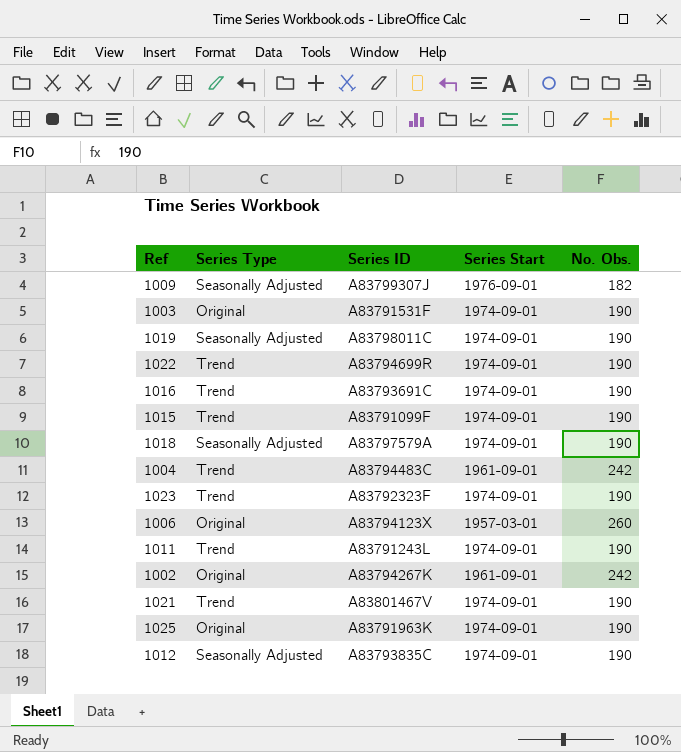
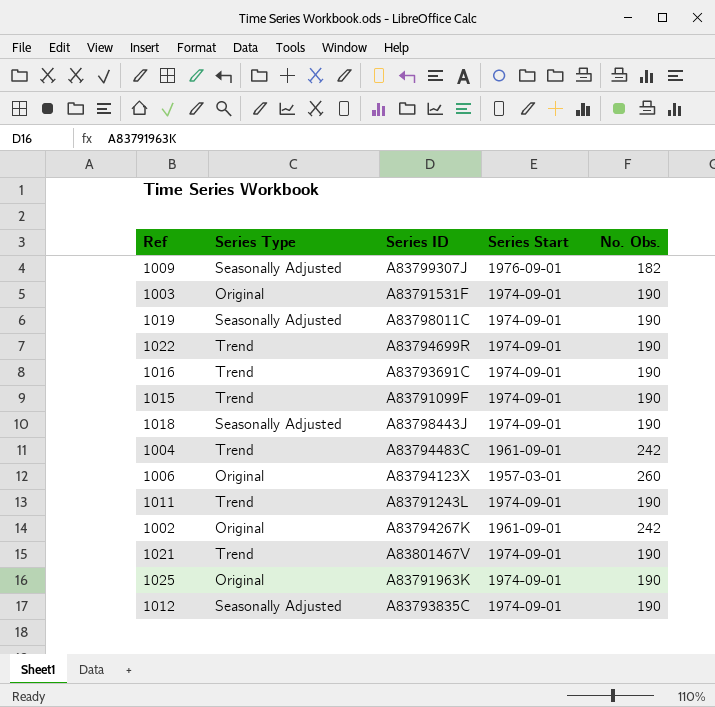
row 1023: Trend | A83792323F | 1974-09-01 | 190 -> none
1018 | Series ID: A83797579A -> A83798443J

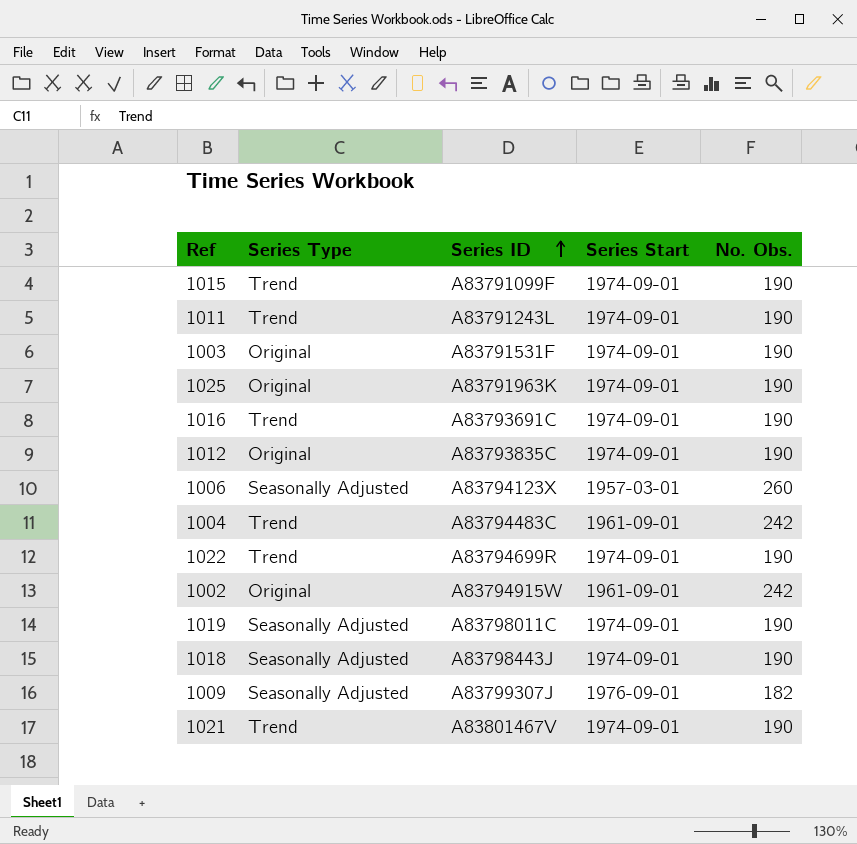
row order: none -> Series ID ascending
1012 | Series Type: Seasonally Adjusted -> Original
1006 | Series Type: Original -> Seasonally Adjusted
1002 | Series ID: A83794267K -> A83794915W

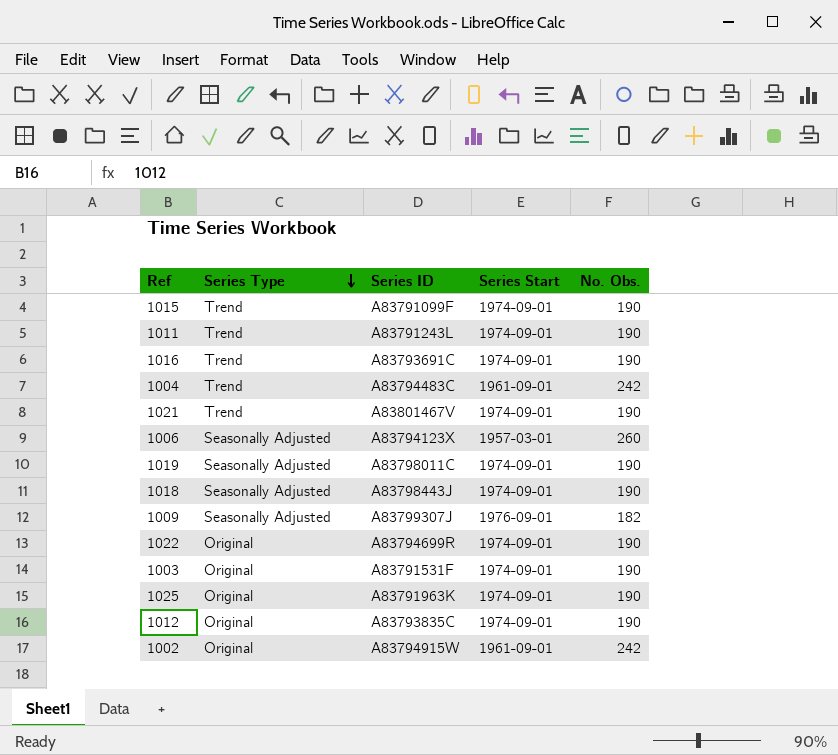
row order: Series ID ascending -> Series Type descending
1022 | Series Type: Trend -> Original

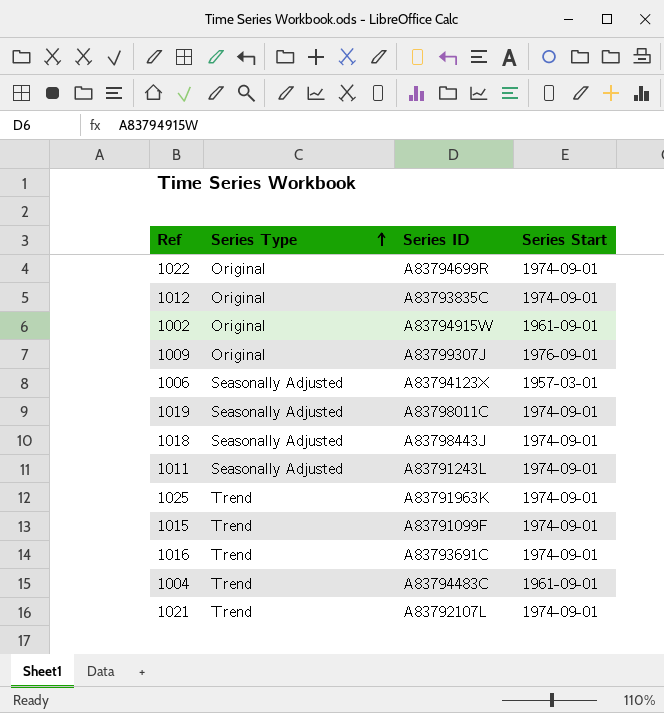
row order: Series Type descending -> Series Type ascending
column No. Obs. | position: 5 -> none
row 1003: Original | A83791531F | 1974-09-01 | 190 -> none
1009 | Series Type: Seasonally Adjusted -> Original
1011 | Series Type: Trend -> Seasonally Adjusted
1025 | Series Type: Original -> Trend
1021 | Series ID: A83801467V -> A83792107L

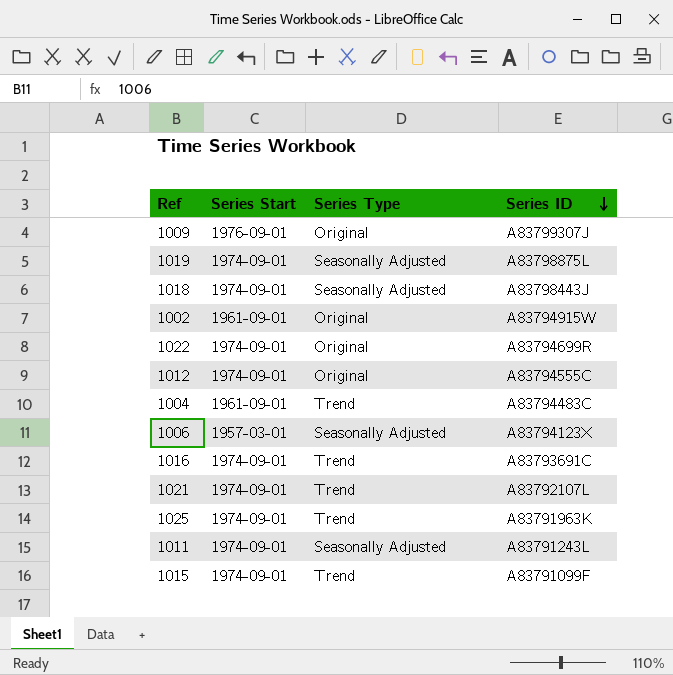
row order: Series Type ascending -> Series ID descending
column Series Start | position: 4 -> 2
1019 | Series ID: A83798011C -> A83798875L
1012 | Series ID: A83793835C -> A83794555C

